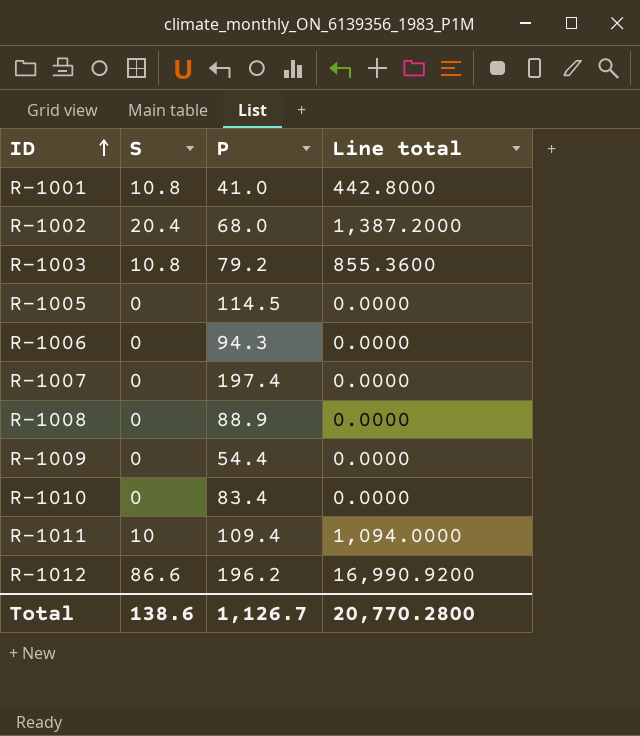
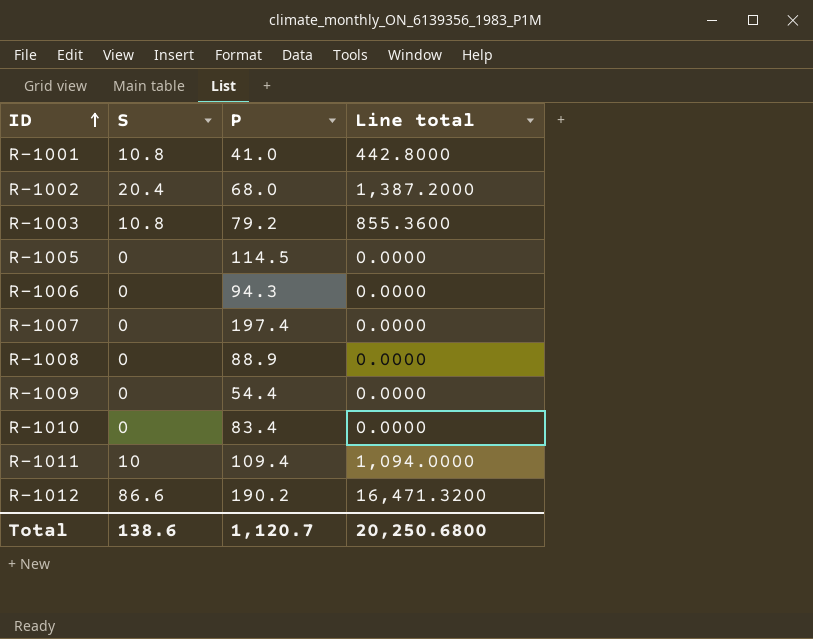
R-1012 | P: 196.2 -> 190.2
R-1012 | Line total: 16,990.9200 -> 16,471.3200
Total | P: 1,126.7 -> 1,120.7
Total | Line total: 20,770.2800 -> 20,250.6800

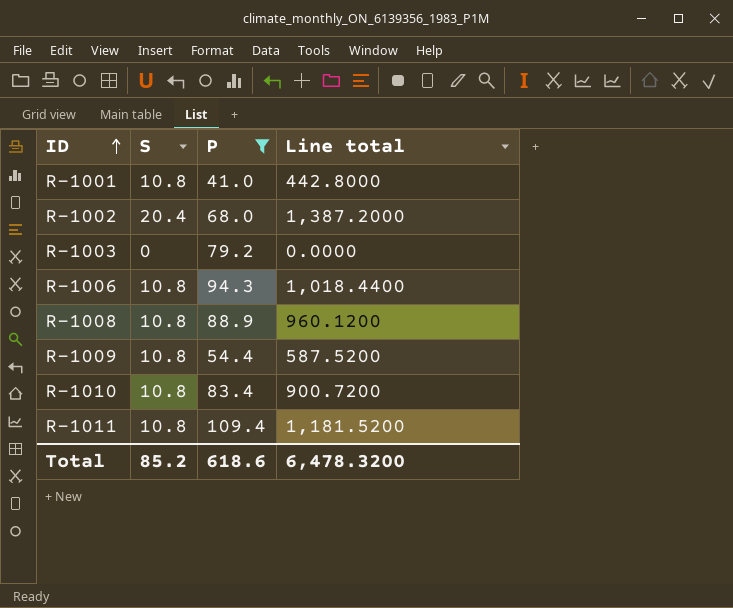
filter: none -> P <= 109.4
R-1003 | S: 10.8 -> 0
R-1003 | Line total: 855.3600 -> 0.0000
R-1006 | S: 0 -> 10.8
R-1006 | Line total: 0.0000 -> 1,018.4400
R-1008 | S: 0 -> 10.8
R-1008 | Line total: 0.0000 -> 960.1200
R-1009 | S: 0 -> 10.8
R-1009 | Line total: 0.0000 -> 587.5200
R-1010 | S: 0 -> 10.8
R-1010 | Line total: 0.0000 -> 900.7200
R-1011 | S: 10 -> 10.8
R-1011 | Line total: 1,094.0000 -> 1,181.5200
Total | S: 138.6 -> 85.2
Total | P: 1,120.7 -> 618.6
Total | Line total: 20,250.6800 -> 6,478.3200

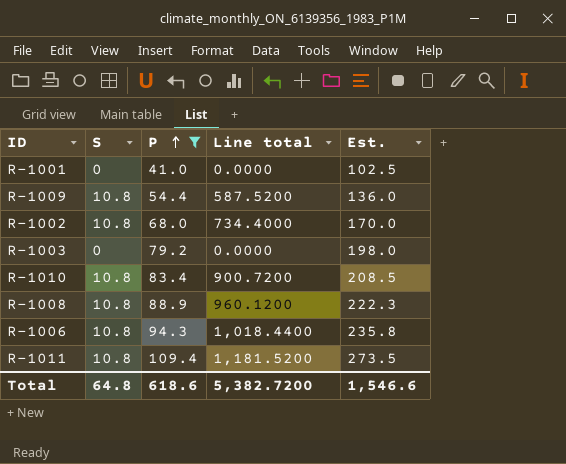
row order: ID ascending -> P ascending
column Est. | formula: none -> [P] * 2.5
R-1001 | S: 10.8 -> 0
R-1001 | Line total: 442.8000 -> 0.0000
R-1002 | S: 20.4 -> 10.8
R-1002 | Line total: 1,387.2000 -> 734.4000
Total | S: 85.2 -> 64.8
Total | Line total: 6,478.3200 -> 5,382.7200

